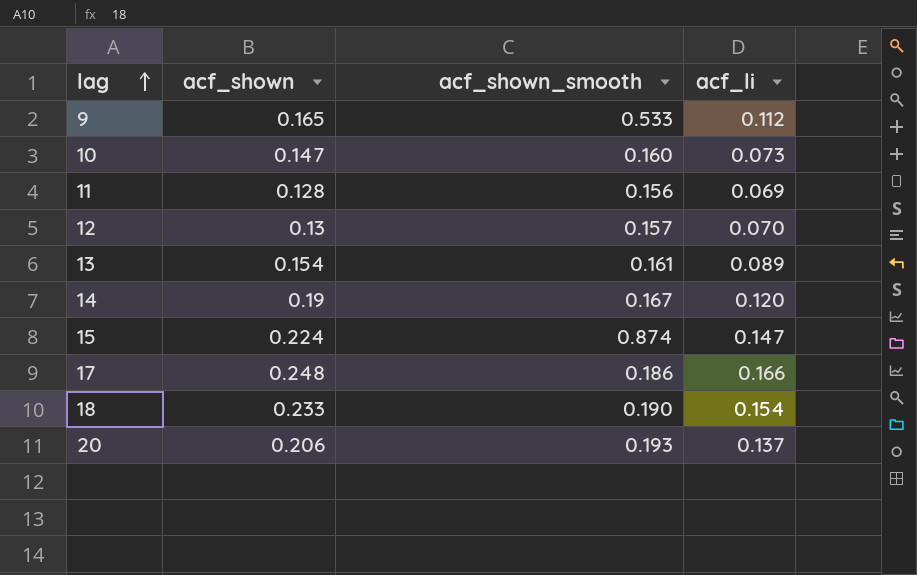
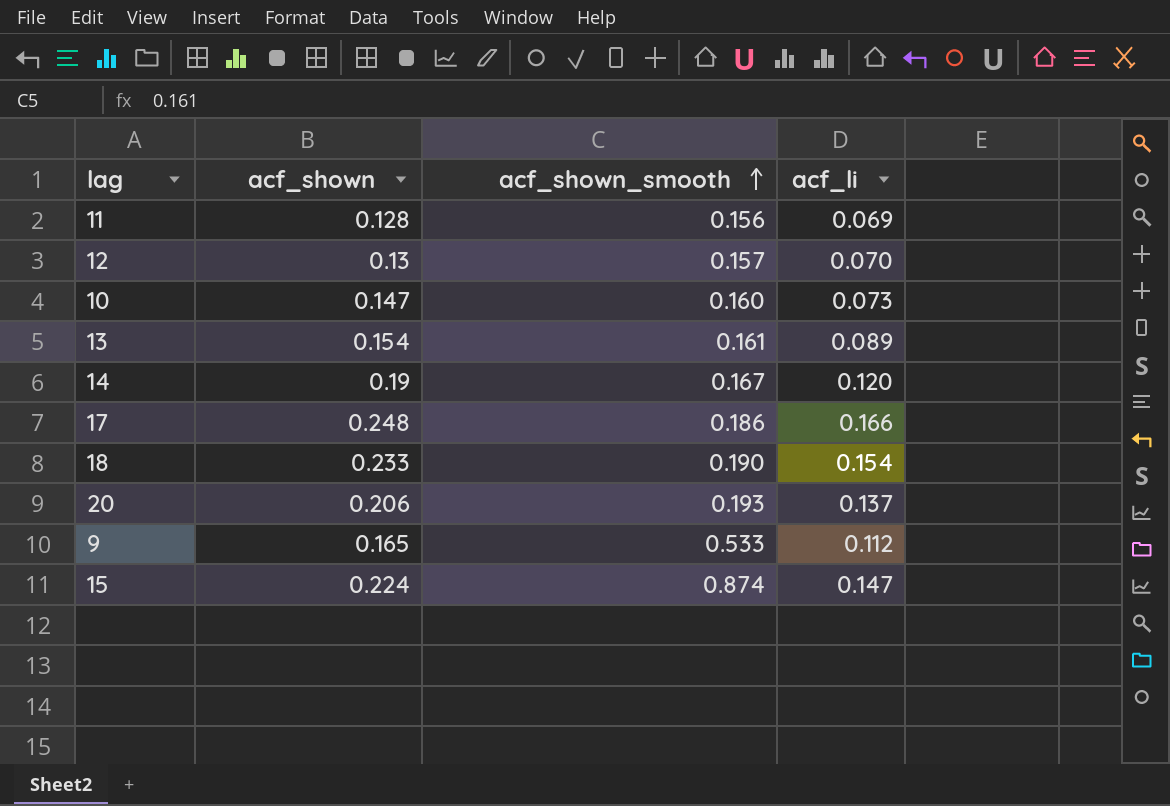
row order: lag ascending -> acf_shown_smooth ascending

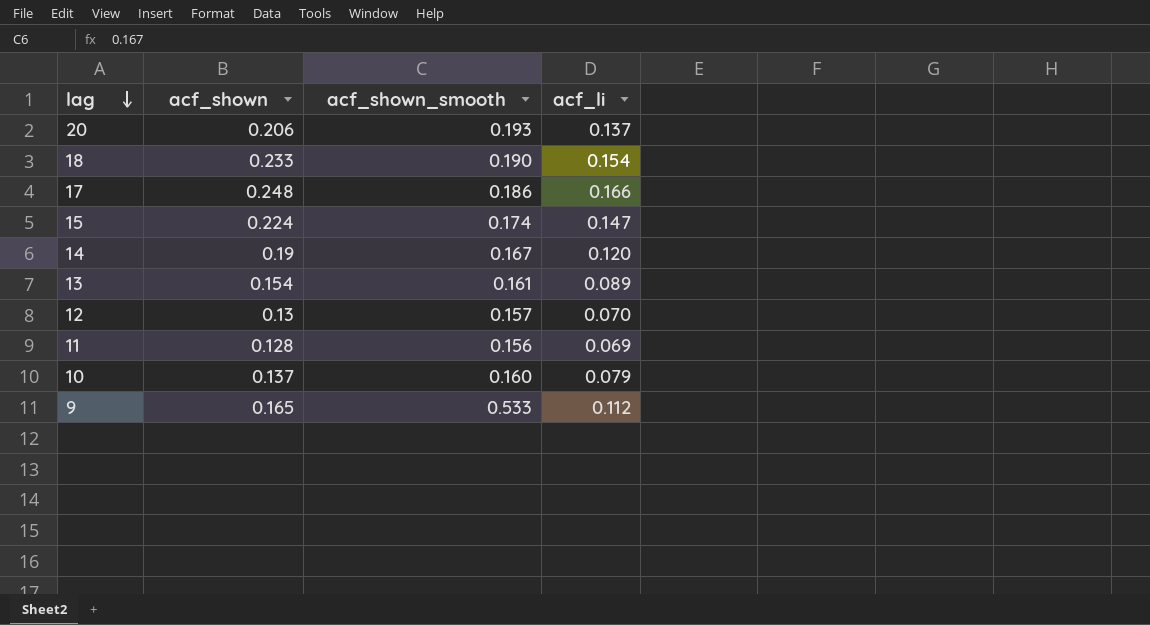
row order: acf_shown_smooth ascending -> lag descending
15 | acf_shown_smooth: 0.874 -> 0.174
10 | acf_shown: 0.147 -> 0.137
10 | acf_li: 0.073 -> 0.079

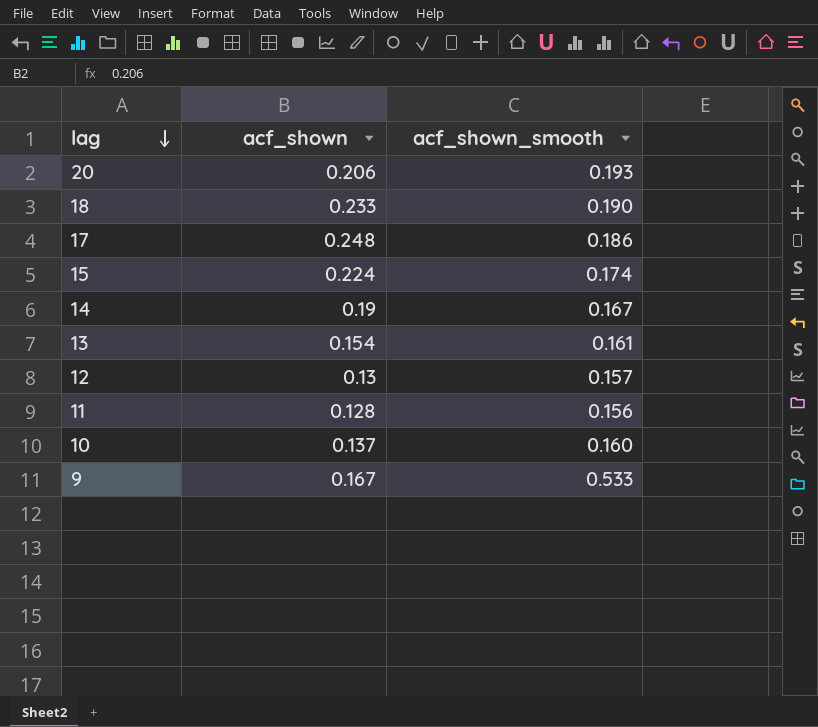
column acf_li | position: 4 -> none
9 | acf_shown: 0.165 -> 0.167

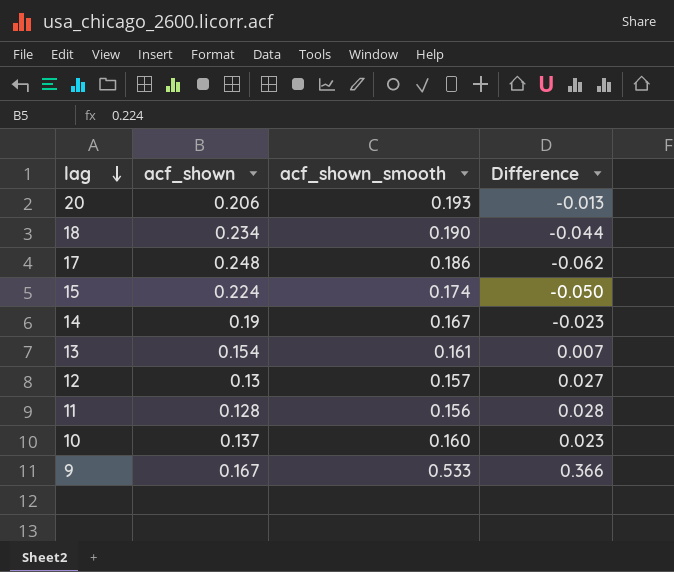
column Difference | formula: none -> [acf_shown_smooth] - [acf_shown]
18 | acf_shown: 0.233 -> 0.234

